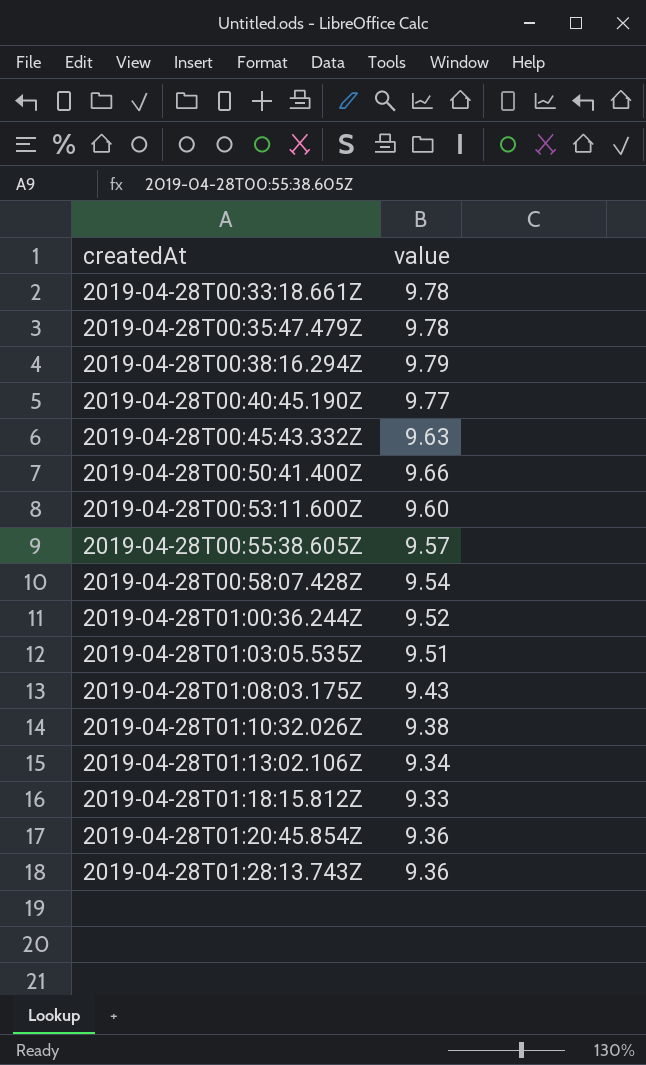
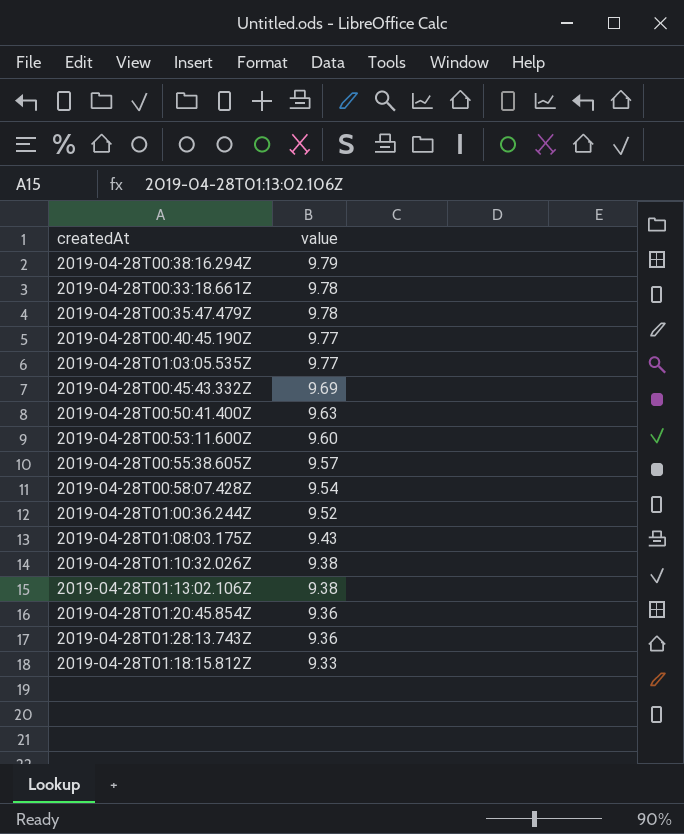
row order: createdAt ascending -> value descending
2019-04-28T01:03:05.535Z | value: 9.51 -> 9.77
2019-04-28T00:45:43.332Z | value: 9.63 -> 9.69
2019-04-28T00:50:41.400Z | value: 9.66 -> 9.63
2019-04-28T01:13:02.106Z | value: 9.34 -> 9.38

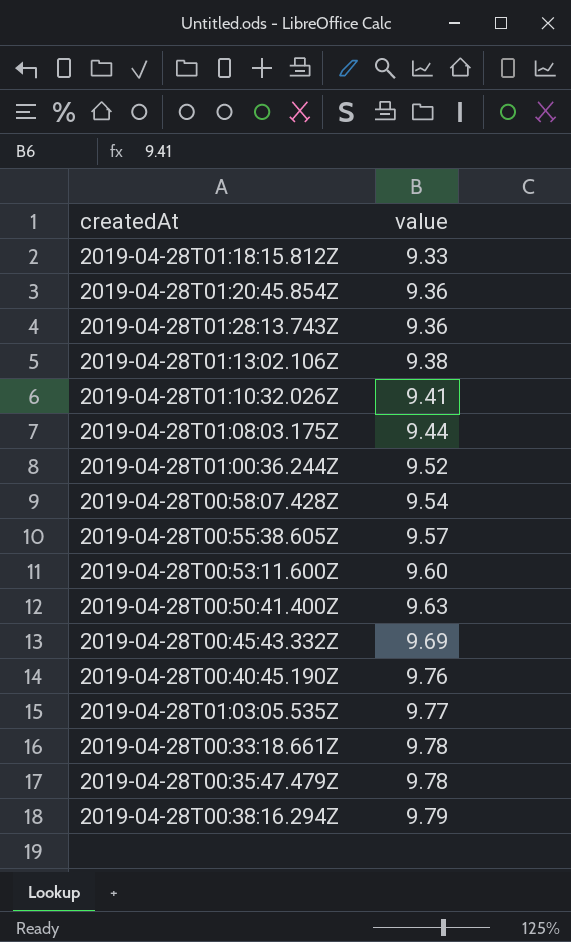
row order: value descending -> value ascending
2019-04-28T01:10:32.026Z | value: 9.38 -> 9.41
2019-04-28T01:08:03.175Z | value: 9.43 -> 9.44
2019-04-28T00:40:45.190Z | value: 9.77 -> 9.76

